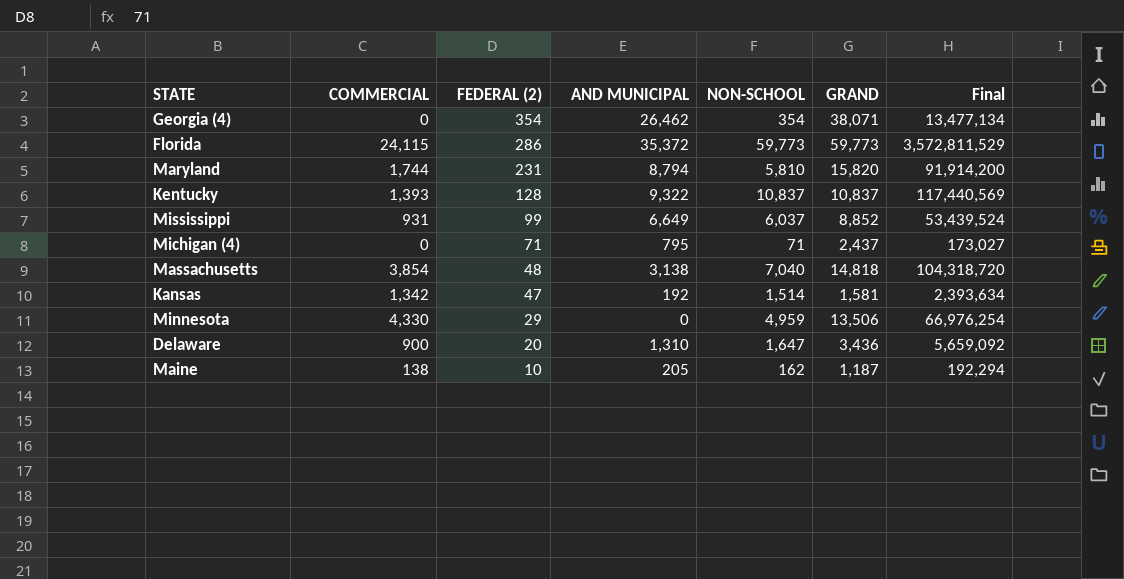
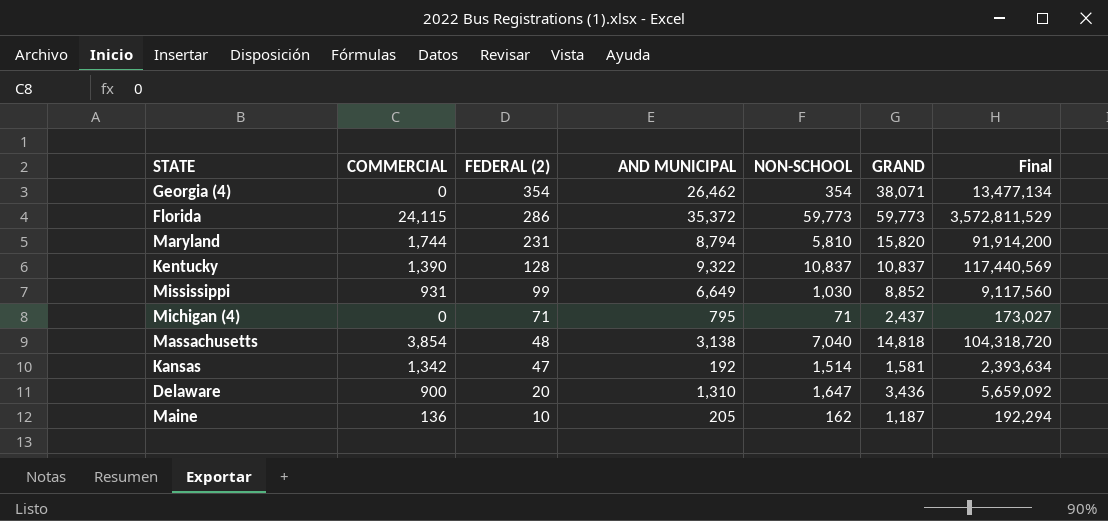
row Minnesota: 4,330 | 29 | 0 | 4,959 | 13,506 | 66,976,254 -> none
Kentucky | COMMERCIAL: 1,393 -> 1,390
Mississippi | NON-SCHOOL: 6,037 -> 1,030
Mississippi | Final: 53,439,524 -> 9,117,560
Maine | COMMERCIAL: 138 -> 136

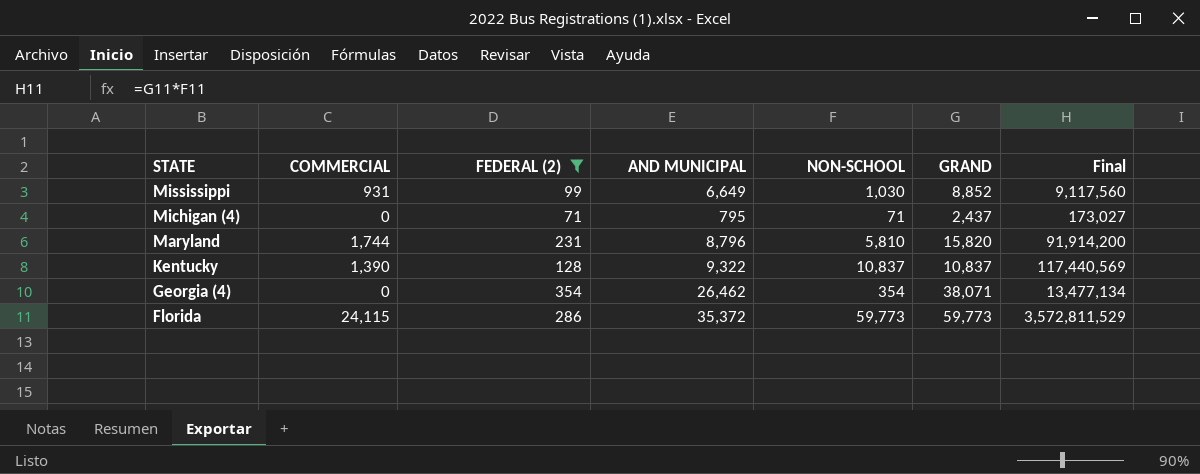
filter: none -> FEDERAL (2) >= 71
row order: FEDERAL (2) descending -> STATE descending
Maryland | AND MUNICIPAL: 8,794 -> 8,796

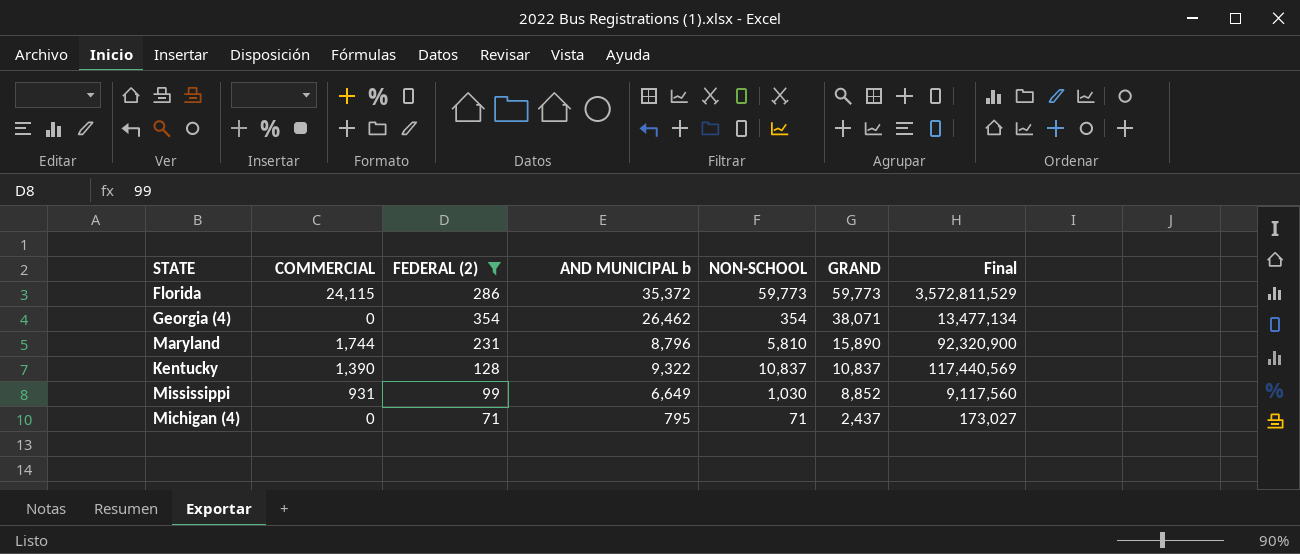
row order: STATE descending -> GRAND descending
column name: AND MUNICIPAL -> AND MUNICIPAL b
Maryland | GRAND: 15,820 -> 15,890
Maryland | Final: 91,914,200 -> 92,320,900

